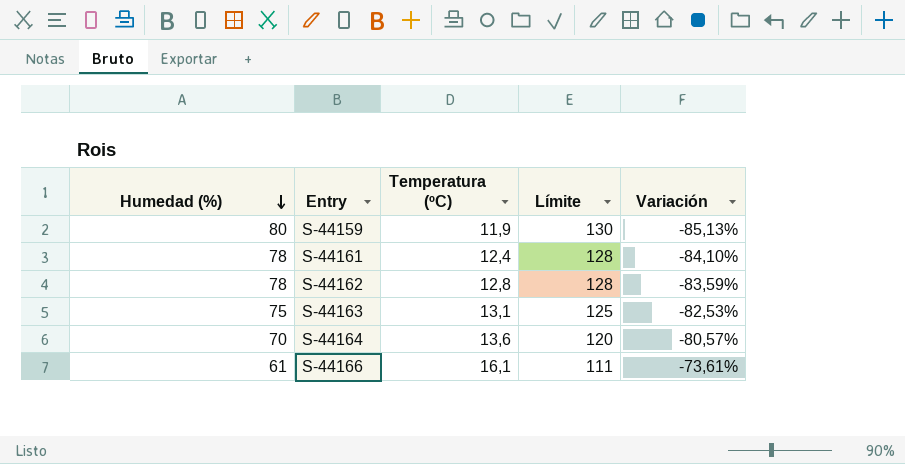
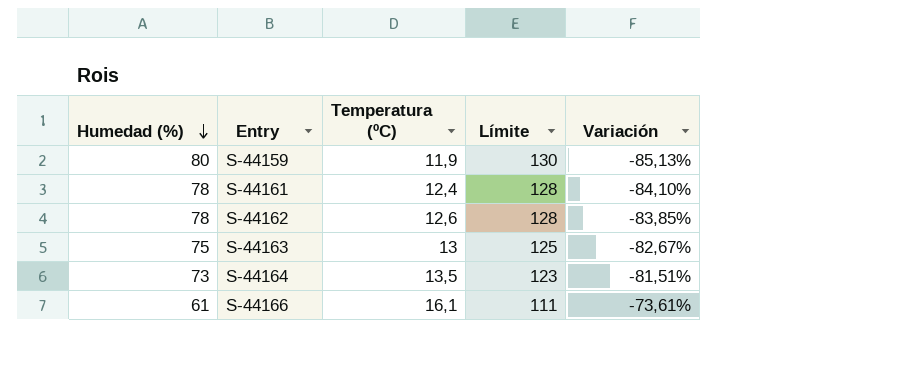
S-44162 | Temperatura (ºC): 12,8 -> 12,6
S-44162 | Variación: -83,59% -> -83,85%
S-44163 | Temperatura (ºC): 13,1 -> 13
S-44163 | Variación: -82,53% -> -82,67%
S-44164 | Humedad (%): 70 -> 73
S-44164 | Temperatura (ºC): 13,6 -> 13,5
S-44164 | Límite: 120 -> 123
S-44164 | Variación: -80,57% -> -81,51%

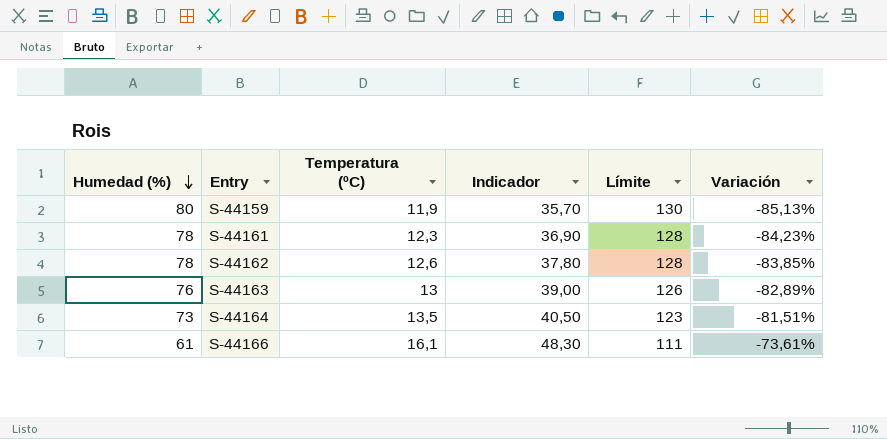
column Indicador | formula: none -> [Temperatura (ºC)] * 3
S-44161 | Temperatura (ºC): 12,4 -> 12,3
S-44161 | Variación: -84,10% -> -84,23%
S-44163 | Humedad (%): 75 -> 76
S-44163 | Límite: 125 -> 126
S-44163 | Variación: -82,67% -> -82,89%

